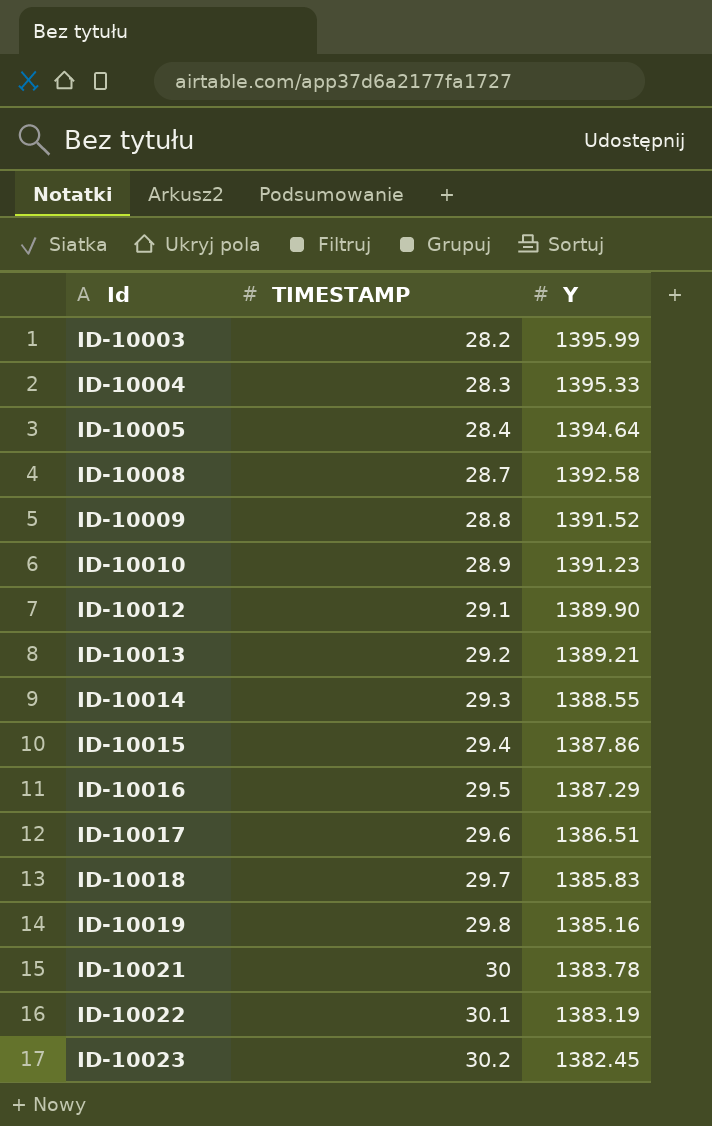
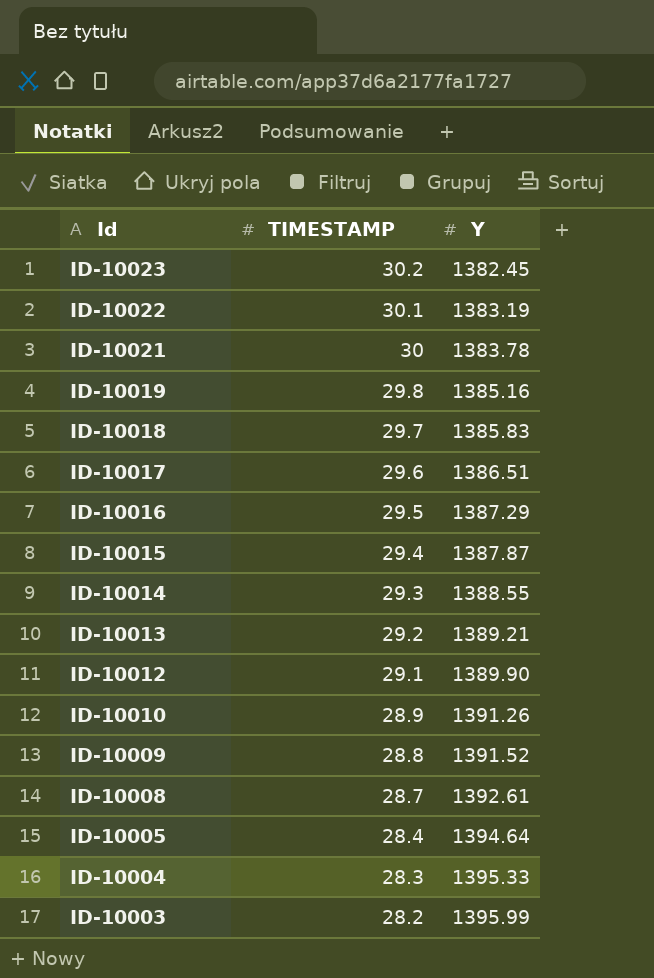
row order: Id ascending -> Id descending
ID-10015 | Y: 1387.86 -> 1387.87
ID-10010 | Y: 1391.23 -> 1391.26
ID-10008 | Y: 1392.58 -> 1392.61

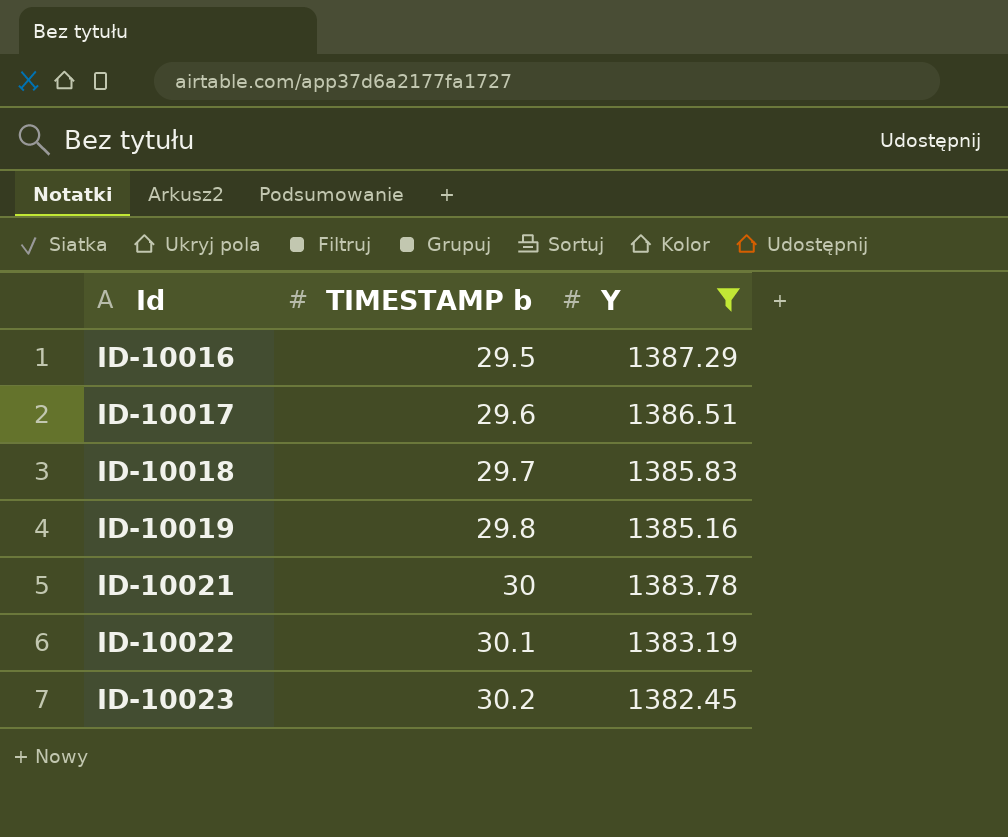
filter: none -> Y <= 1387.29
row order: Id descending -> Id ascending
column name: TIMESTAMP -> TIMESTAMP b

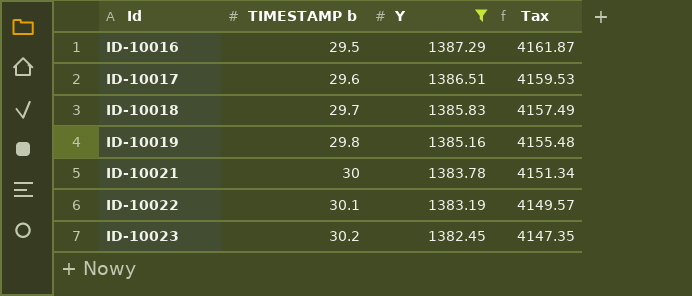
column Tax | formula: none -> [Y] * 3

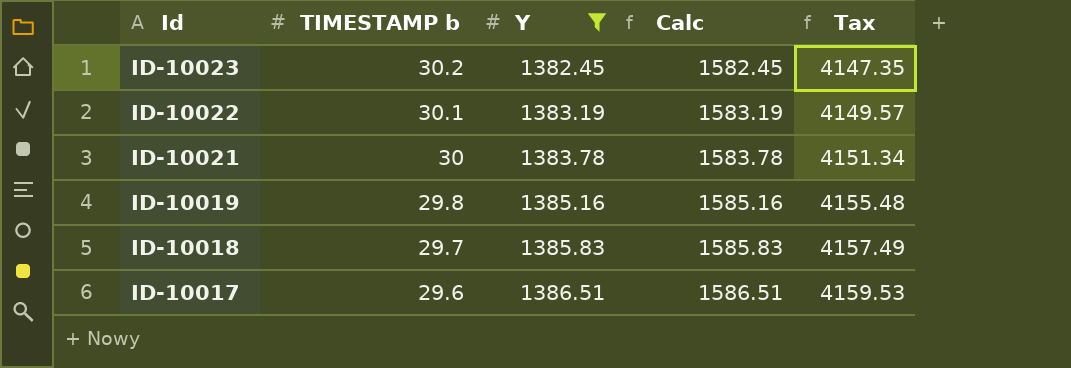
row order: Id ascending -> Id descending
column Calc | formula: none -> [Y] + 200
row ID-10016: 29.5 | 1387.29 | 4161.87 -> none

